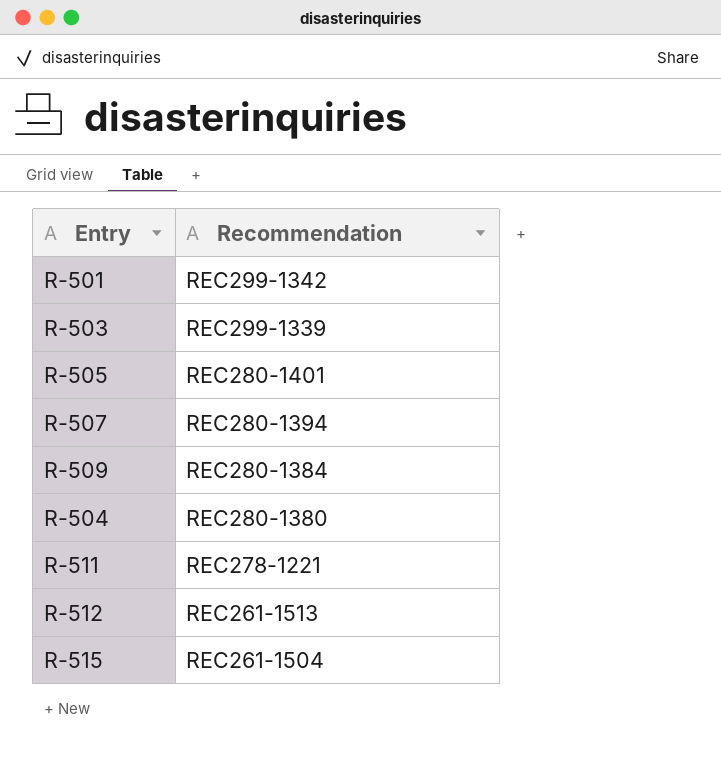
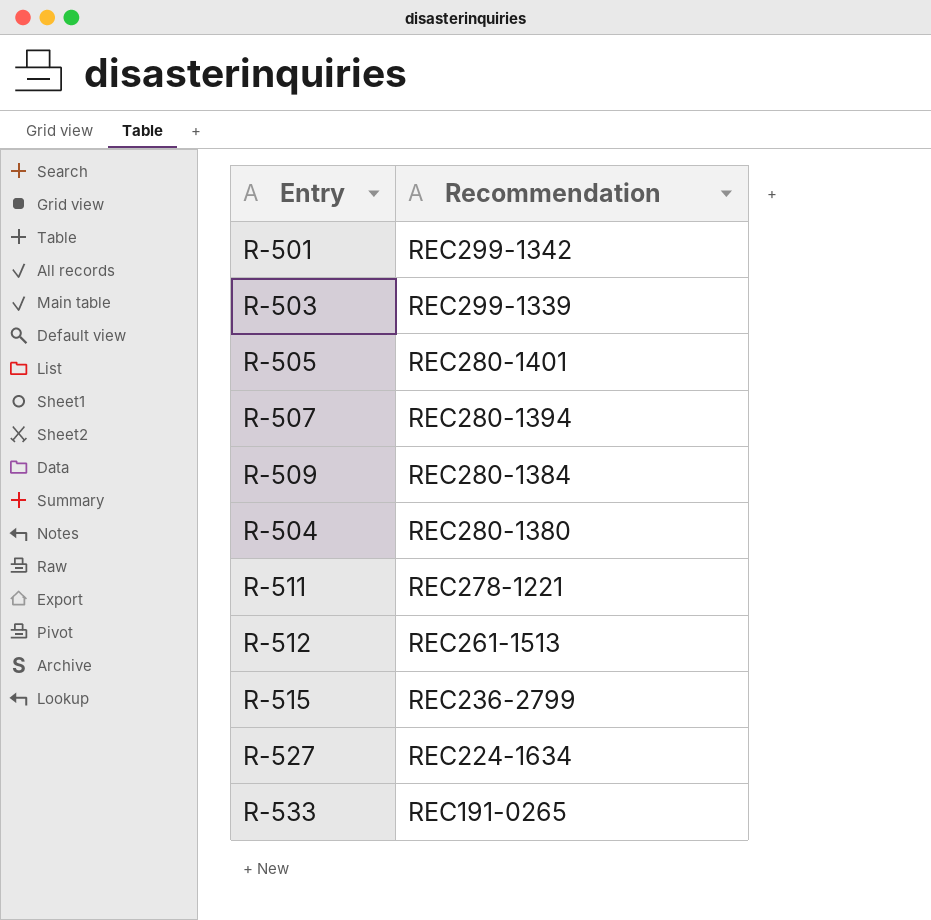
R-515 | Recommendation: REC261-1504 -> REC236-2799
row R-527: none -> REC224-1634
row R-533: none -> REC191-0265

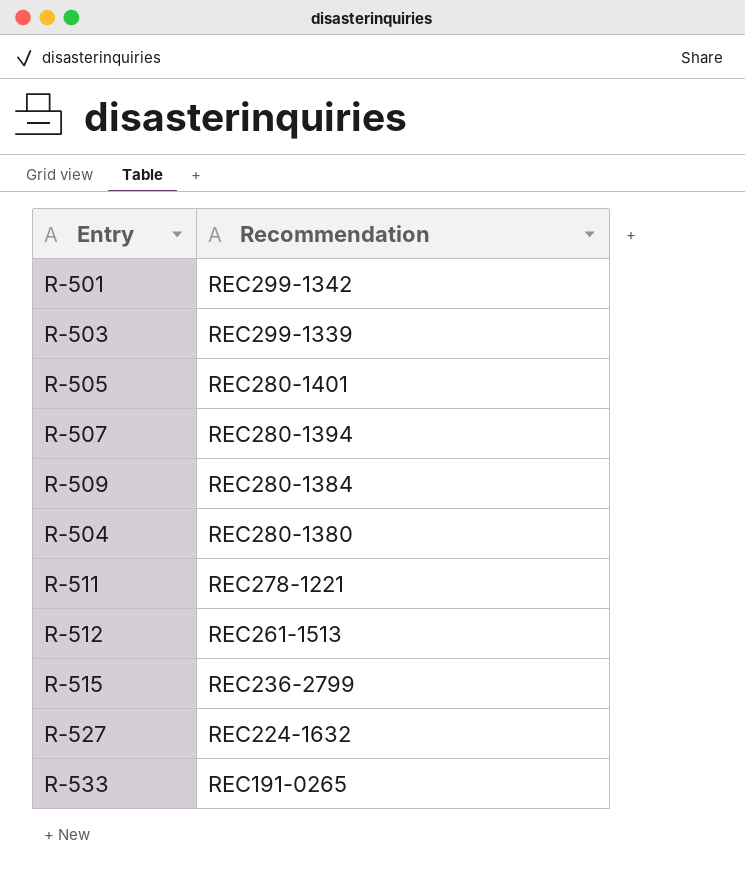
R-527 | Recommendation: REC224-1634 -> REC224-1632

